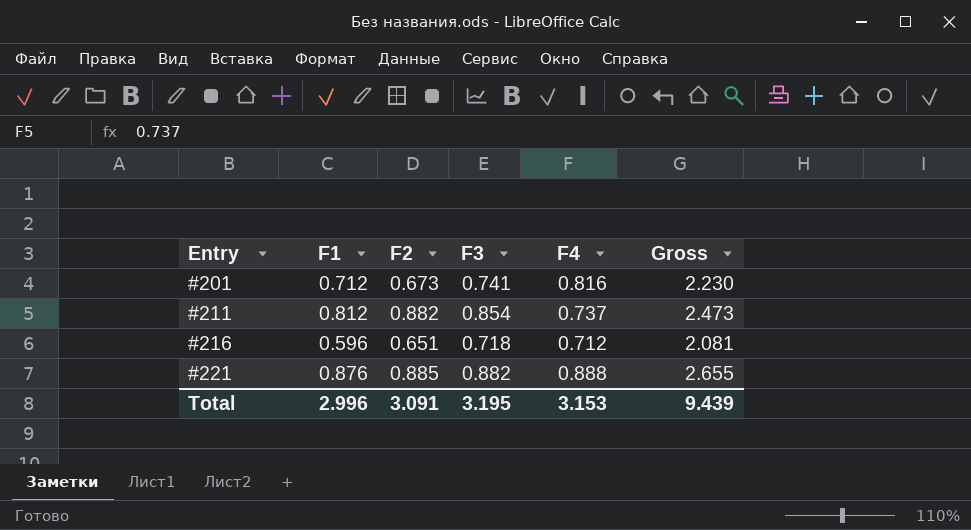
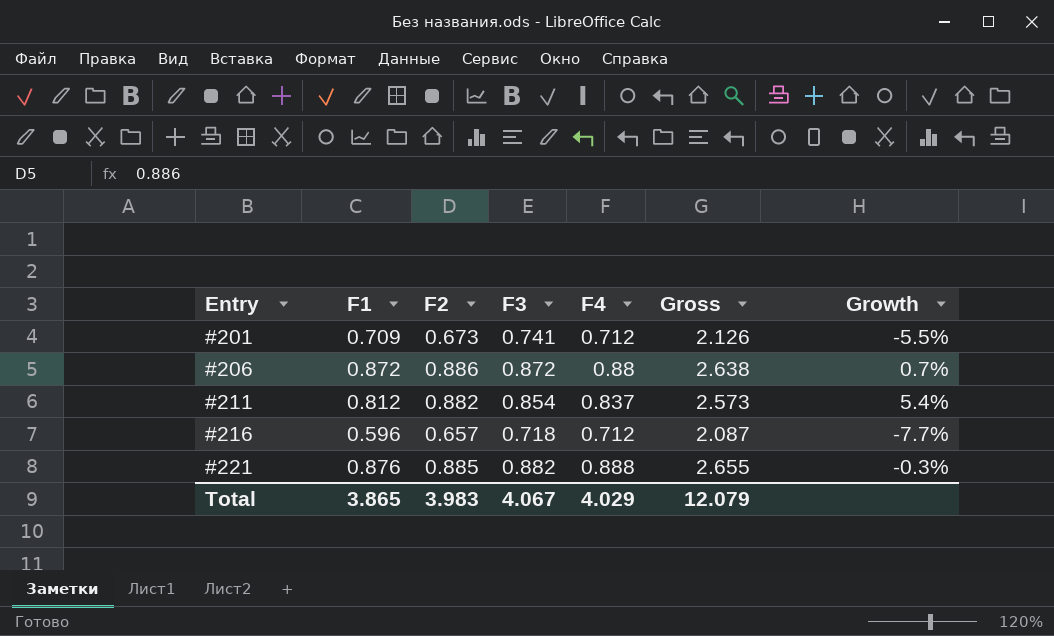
column Growth | formula: none -> ([F2] - [F4]) / [F4]
#201 | F1: 0.712 -> 0.709
#201 | F4: 0.816 -> 0.712
#201 | Gross: 2.230 -> 2.126
row #206: none -> 0.872 | 0.886 | 0.872 | 0.88 | 2.638 | 0.7%
#211 | F4: 0.737 -> 0.837
#211 | Gross: 2.473 -> 2.573
#216 | F2: 0.651 -> 0.657
#216 | Gross: 2.081 -> 2.087
Total | F1: 2.996 -> 3.865
Total | F2: 3.091 -> 3.983
Total | F3: 3.195 -> 4.067
Total | F4: 3.153 -> 4.029
Total | Gross: 9.439 -> 12.079

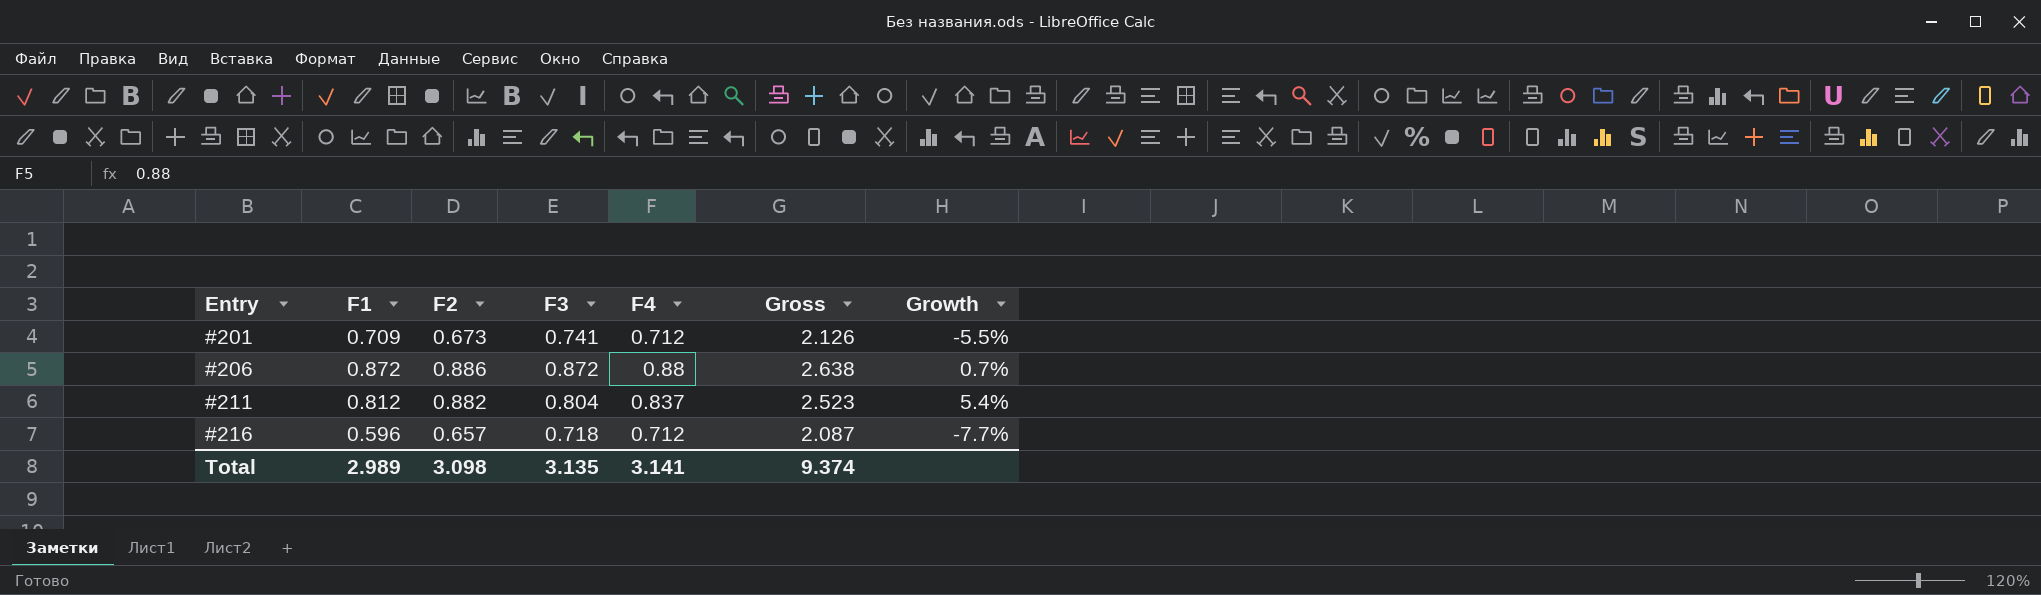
row #221: 0.876 | 0.885 | 0.882 | 0.888 | 2.655 | -0.3% -> none
#211 | F3: 0.854 -> 0.804
#211 | Gross: 2.573 -> 2.523
Total | F1: 3.865 -> 2.989
Total | F2: 3.983 -> 3.098
Total | F3: 4.067 -> 3.135
Total | F4: 4.029 -> 3.141
Total | Gross: 12.079 -> 9.374

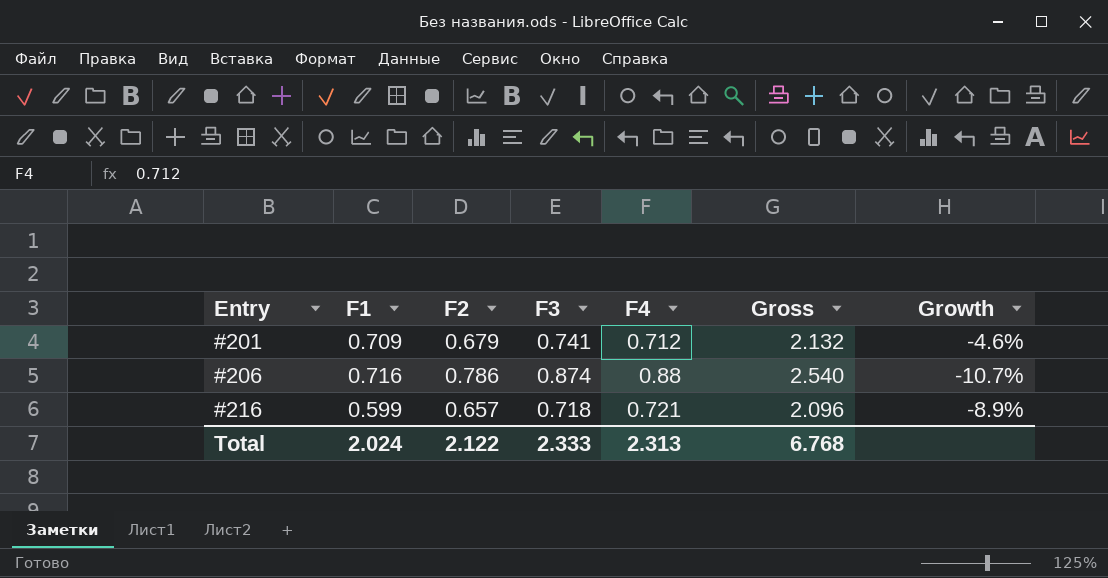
row #211: 0.812 | 0.882 | 0.804 | 0.837 | 2.523 | 5.4% -> none
#201 | F2: 0.673 -> 0.679
#201 | Gross: 2.126 -> 2.132
#201 | Growth: -5.5% -> -4.6%
#206 | F1: 0.872 -> 0.716
#206 | F2: 0.886 -> 0.786
#206 | F3: 0.872 -> 0.874
#206 | Gross: 2.638 -> 2.540
#206 | Growth: 0.7% -> -10.7%
#216 | F1: 0.596 -> 0.599
#216 | F4: 0.712 -> 0.721
#216 | Gross: 2.087 -> 2.096
#216 | Growth: -7.7% -> -8.9%
Total | F1: 2.989 -> 2.024
Total | F2: 3.098 -> 2.122
Total | F3: 3.135 -> 2.333
Total | F4: 3.141 -> 2.313
Total | Gross: 9.374 -> 6.768

